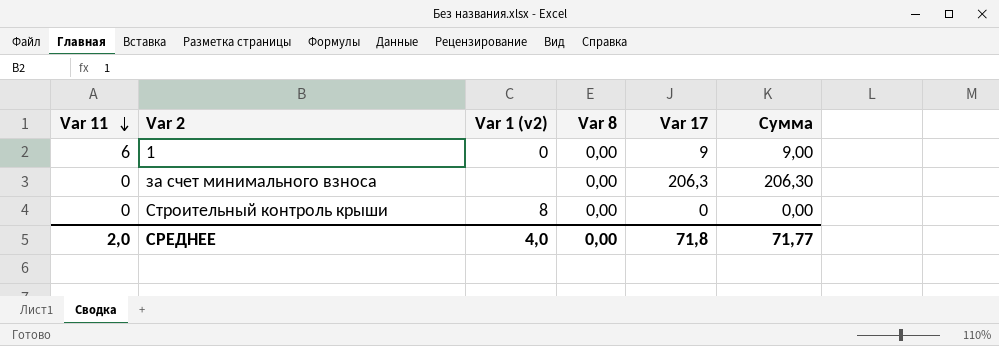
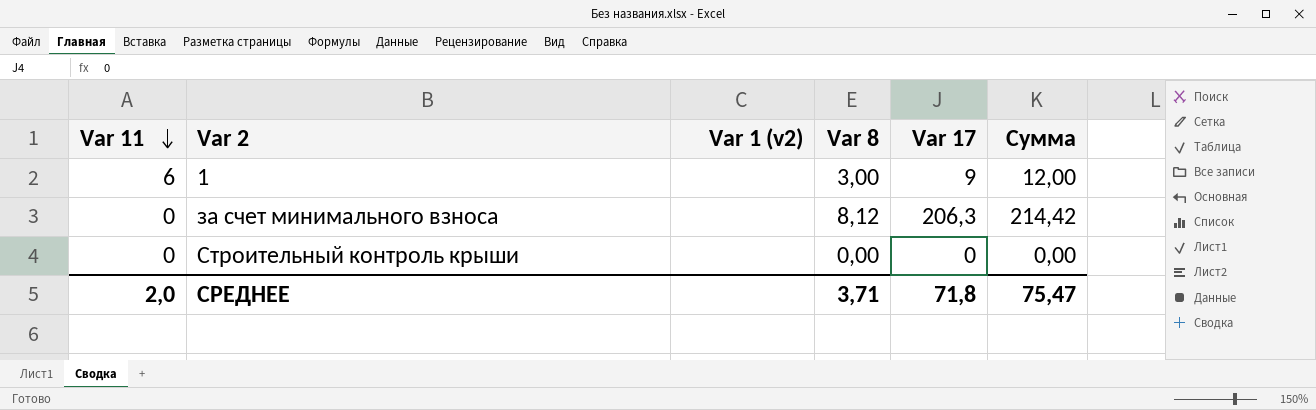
1 | Var 1 (v2): 0 -> none
1 | Var 8: 0,00 -> 3,00
1 | Сумма: 9,00 -> 12,00
за счет минимального взноса | Var 8: 0,00 -> 8,12
за счет минимального взноса | Сумма: 206,30 -> 214,42
Строительный контроль крыши | Var 1 (v2): 8 -> none
СРЕДНЕЕ | Var 1 (v2): 4,0 -> none
СРЕДНЕЕ | Var 8: 0,00 -> 3,71
СРЕДНЕЕ | Сумма: 71,77 -> 75,47

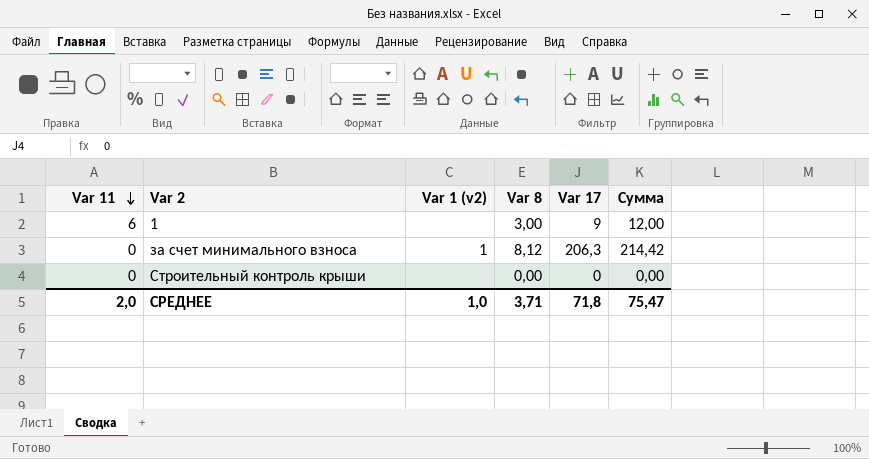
за счет минимального взноса | Var 1 (v2): none -> 1
СРЕДНЕЕ | Var 1 (v2): none -> 1,0

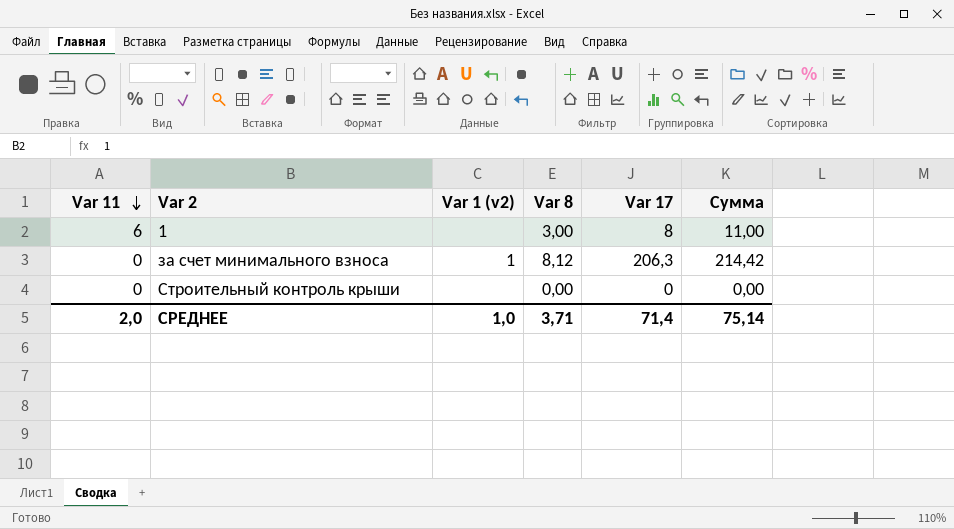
1 | Var 17: 9 -> 8
1 | Сумма: 12,00 -> 11,00
СРЕДНЕЕ | Var 17: 71,8 -> 71,4
СРЕДНЕЕ | Сумма: 75,47 -> 75,14

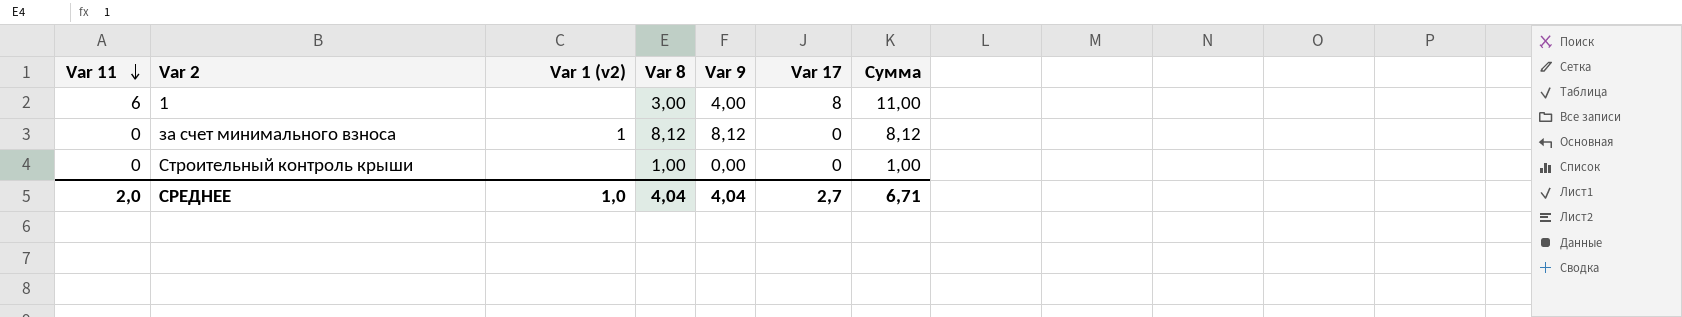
column Var 9 | position: none -> 5
за счет минимального взноса | Var 17: 206,3 -> 0
за счет минимального взноса | Сумма: 214,42 -> 8,12
Строительный контроль крыши | Var 8: 0,00 -> 1,00
Строительный контроль крыши | Сумма: 0,00 -> 1,00
СРЕДНЕЕ | Var 8: 3,71 -> 4,04
СРЕДНЕЕ | Var 17: 71,4 -> 2,7
СРЕДНЕЕ | Сумма: 75,14 -> 6,71

